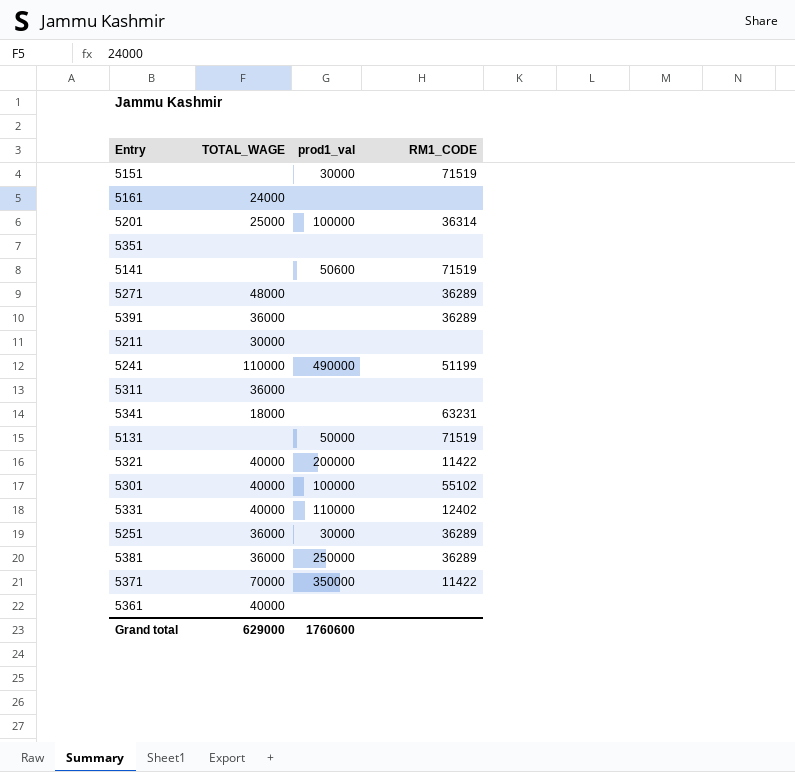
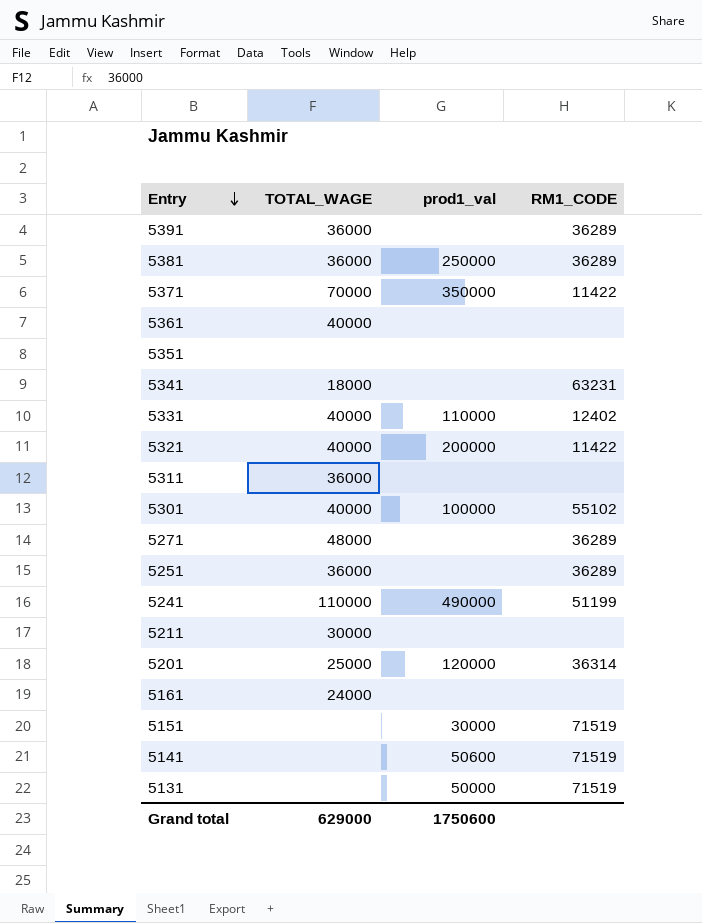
row order: none -> Entry descending
5251 | prod1_val: 30000 -> none
5201 | prod1_val: 100000 -> 120000
Grand total | prod1_val: 1760600 -> 1750600

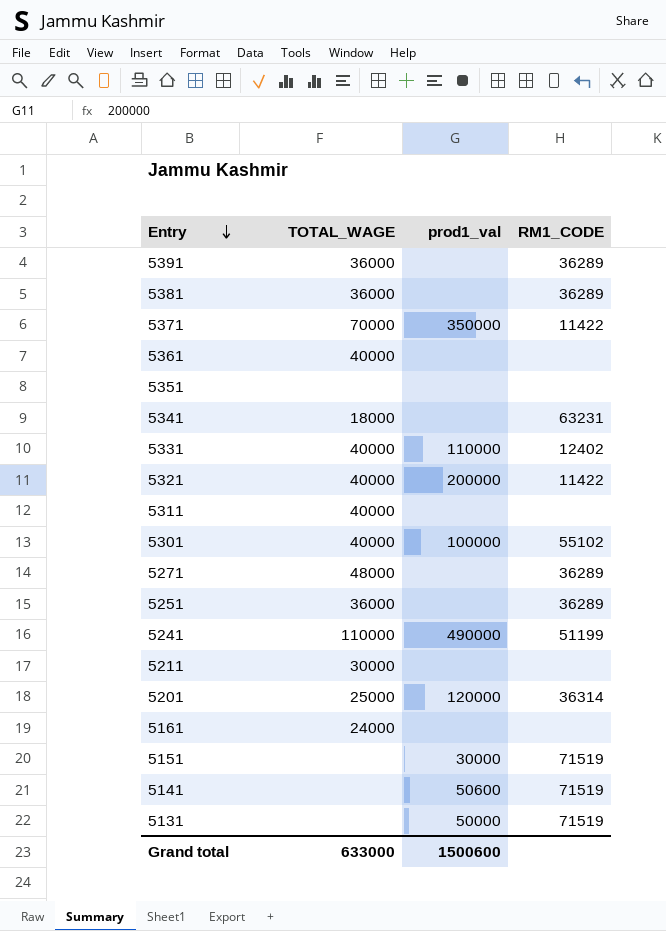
5381 | prod1_val: 250000 -> none
5311 | TOTAL_WAGE: 36000 -> 40000
Grand total | TOTAL_WAGE: 629000 -> 633000
Grand total | prod1_val: 1750600 -> 1500600

